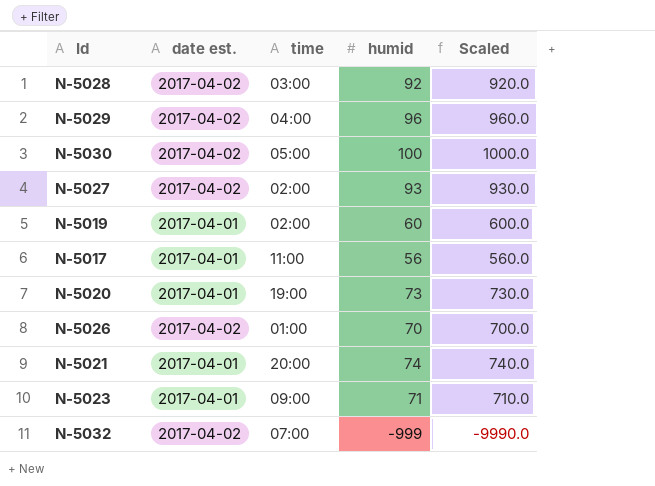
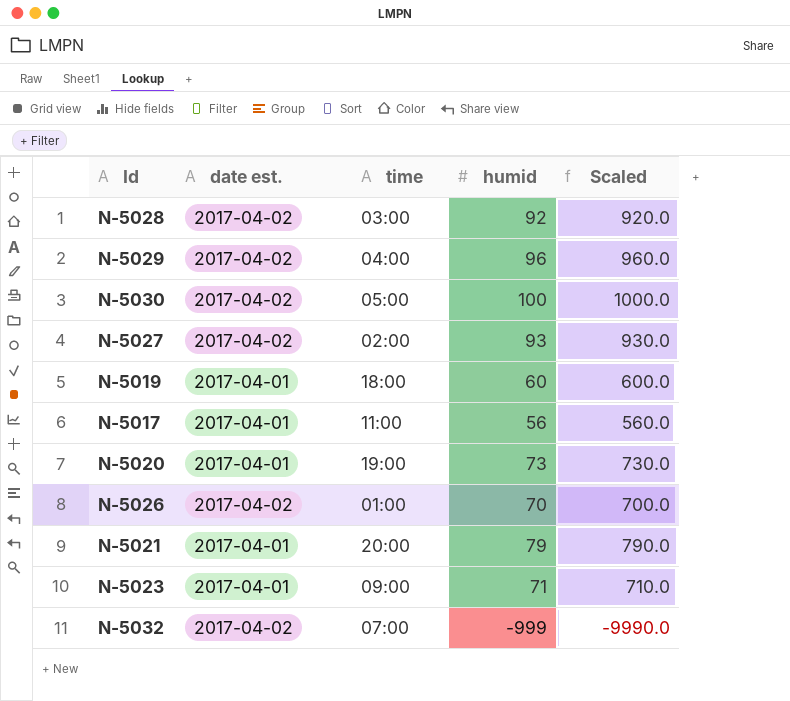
N-5019 | time: 02:00 -> 18:00
N-5021 | humid: 74 -> 79
N-5021 | Scaled: 740.0 -> 790.0

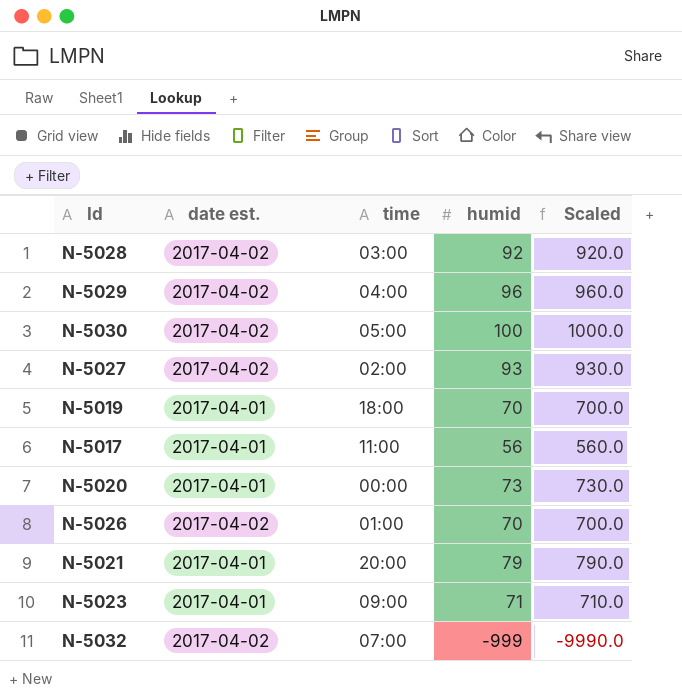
N-5019 | humid: 60 -> 70
N-5019 | Scaled: 600.0 -> 700.0
N-5020 | time: 19:00 -> 00:00

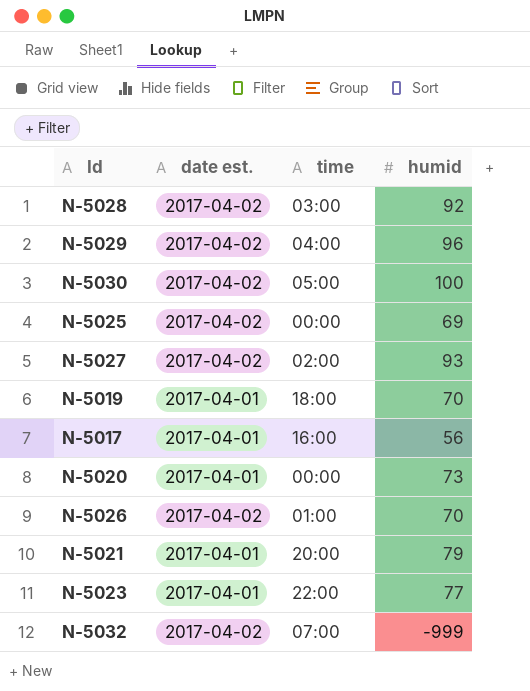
column Scaled | formula: [humid] * 10 -> none
row N-5025: none -> 2017-04-02 | 00:00 | 69
N-5017 | time: 11:00 -> 16:00
N-5023 | time: 09:00 -> 22:00
N-5023 | humid: 71 -> 77

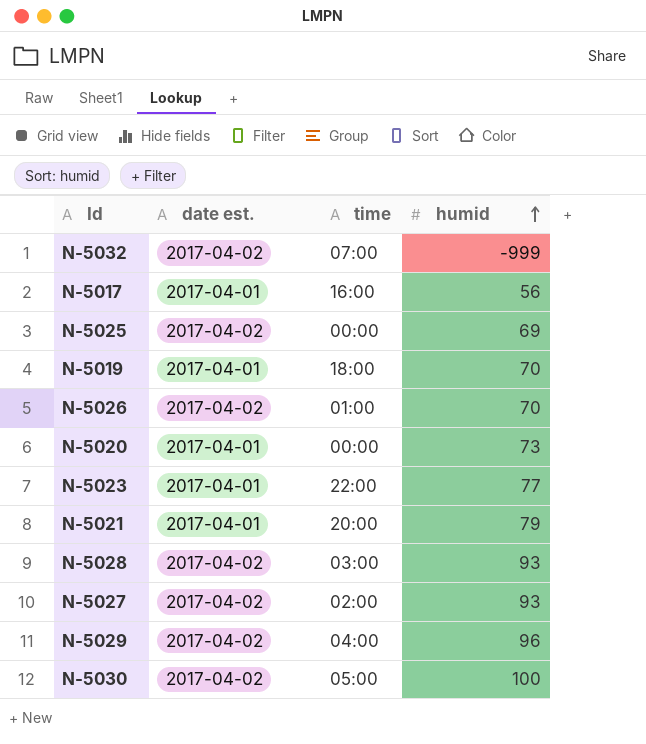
row order: none -> humid ascending
N-5028 | humid: 92 -> 93

